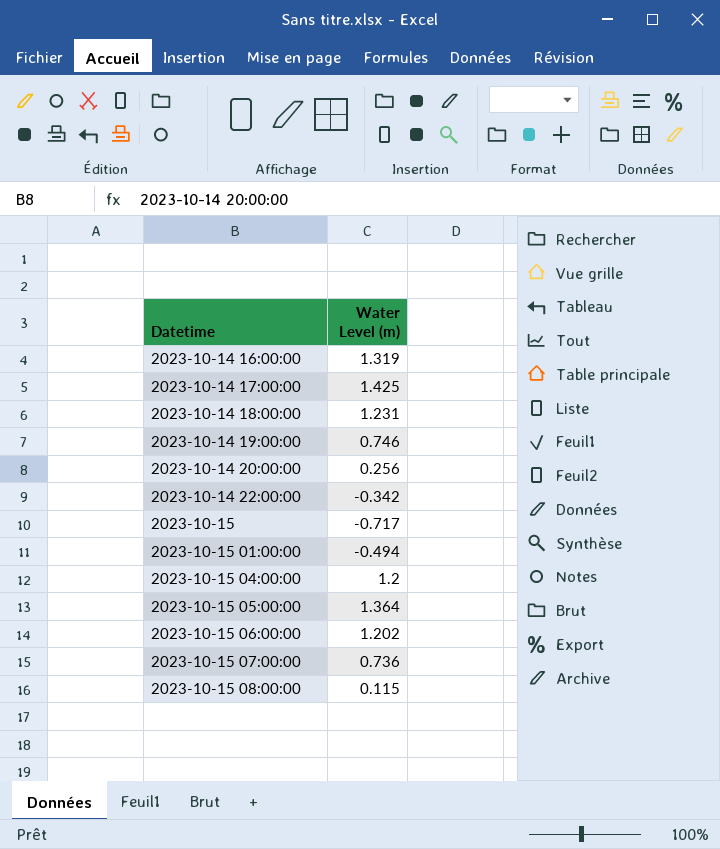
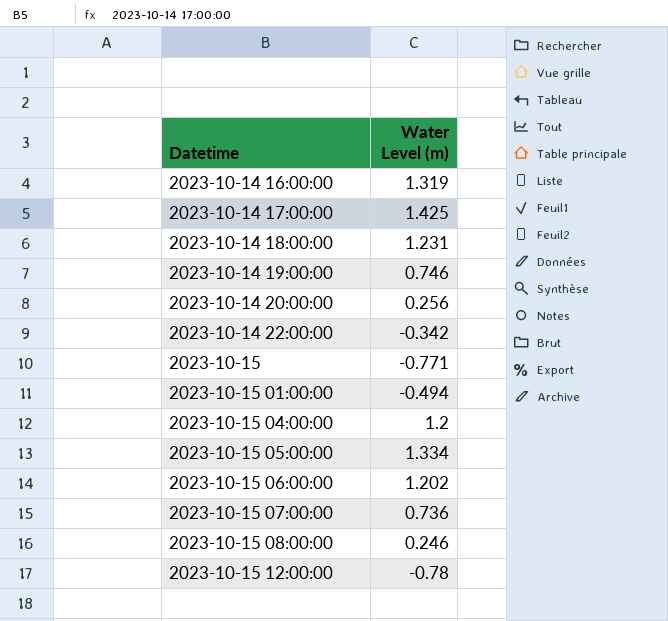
2023-10-15 | Water Level (m): -0.717 -> -0.771
2023-10-15 05:00:00 | Water Level (m): 1.364 -> 1.334
2023-10-15 08:00:00 | Water Level (m): 0.115 -> 0.246
row 2023-10-15 12:00:00: none -> -0.78

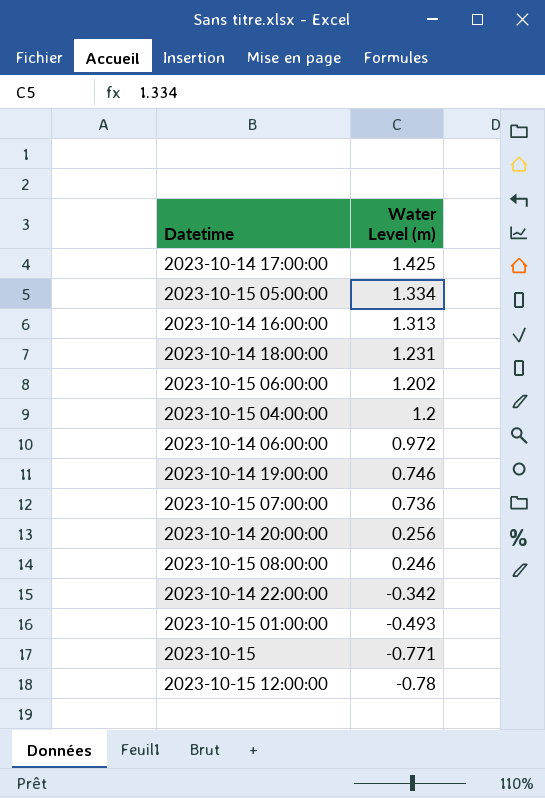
row order: Datetime ascending -> Water Level (m) descending
2023-10-14 16:00:00 | Water Level (m): 1.319 -> 1.313
row 2023-10-14 06:00:00: none -> 0.972
2023-10-15 01:00:00 | Water Level (m): -0.494 -> -0.493

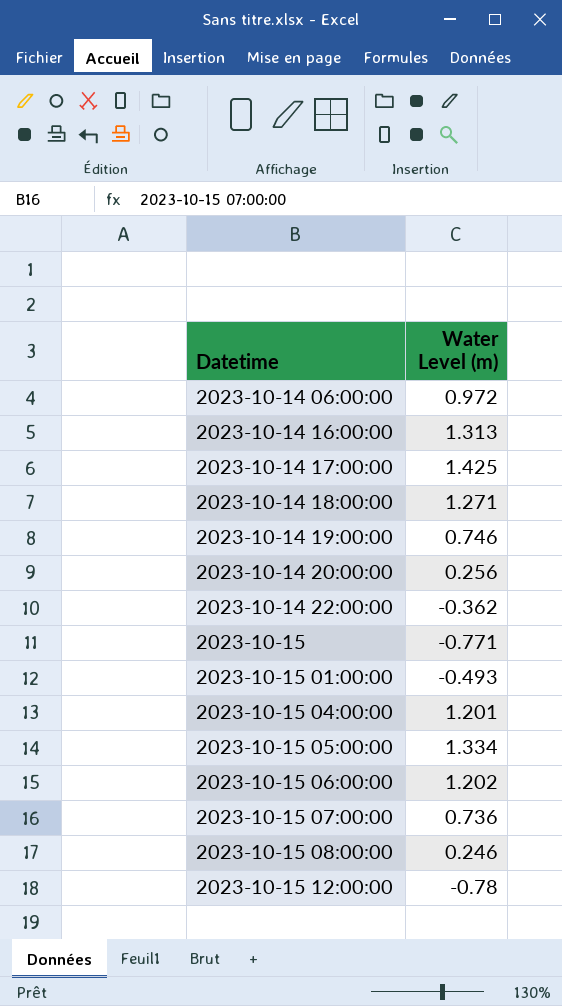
row order: Water Level (m) descending -> Datetime ascending
2023-10-14 18:00:00 | Water Level (m): 1.231 -> 1.271
2023-10-14 22:00:00 | Water Level (m): -0.342 -> -0.362
2023-10-15 04:00:00 | Water Level (m): 1.2 -> 1.201

